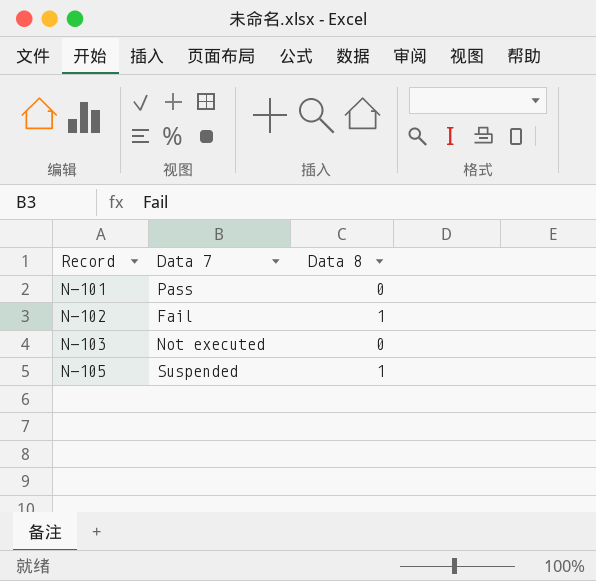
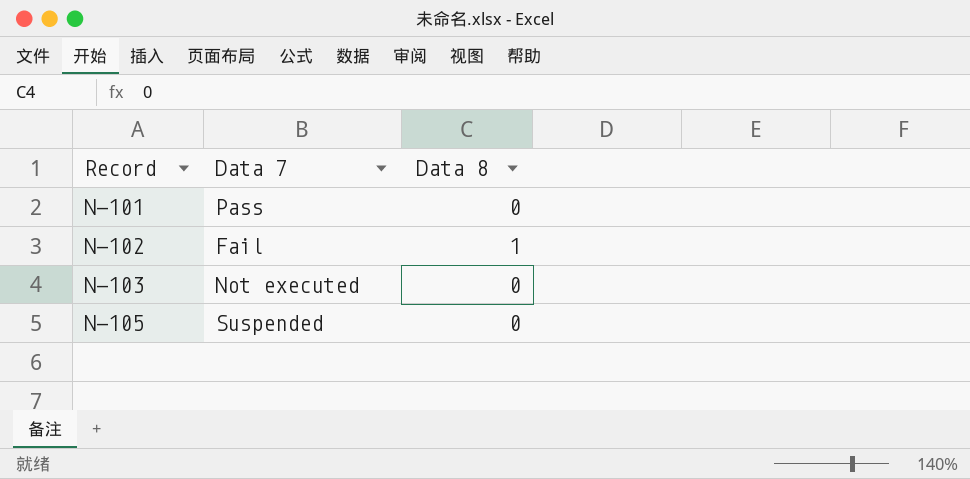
N-105 | Data 8: 1 -> 0

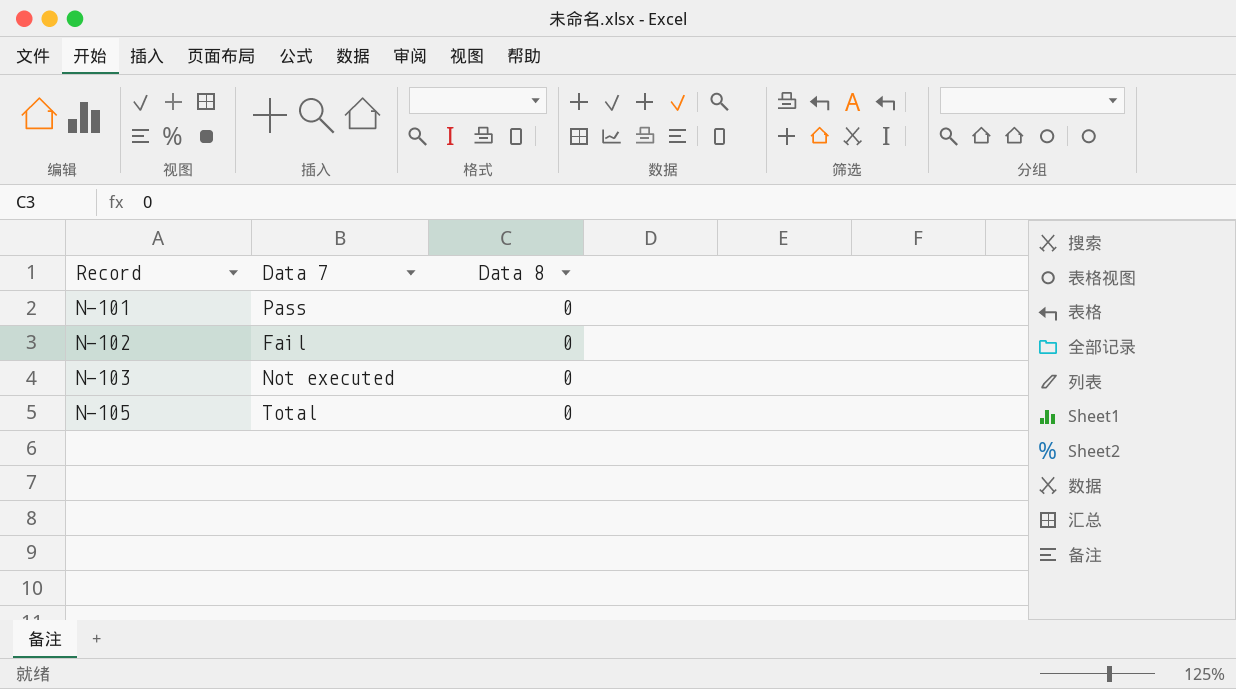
N-102 | Data 8: 1 -> 0
N-105 | Data 7: Suspended -> Total

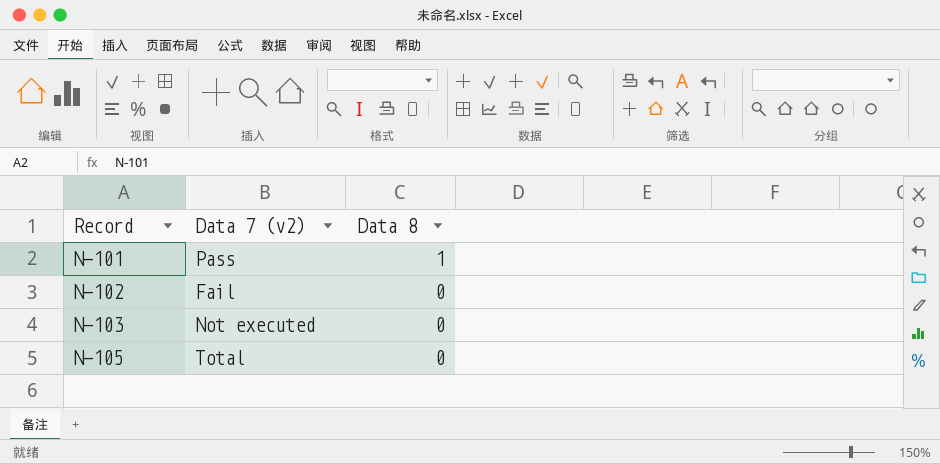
column name: Data 7 -> Data 7 (v2)
N-101 | Data 8: 0 -> 1

